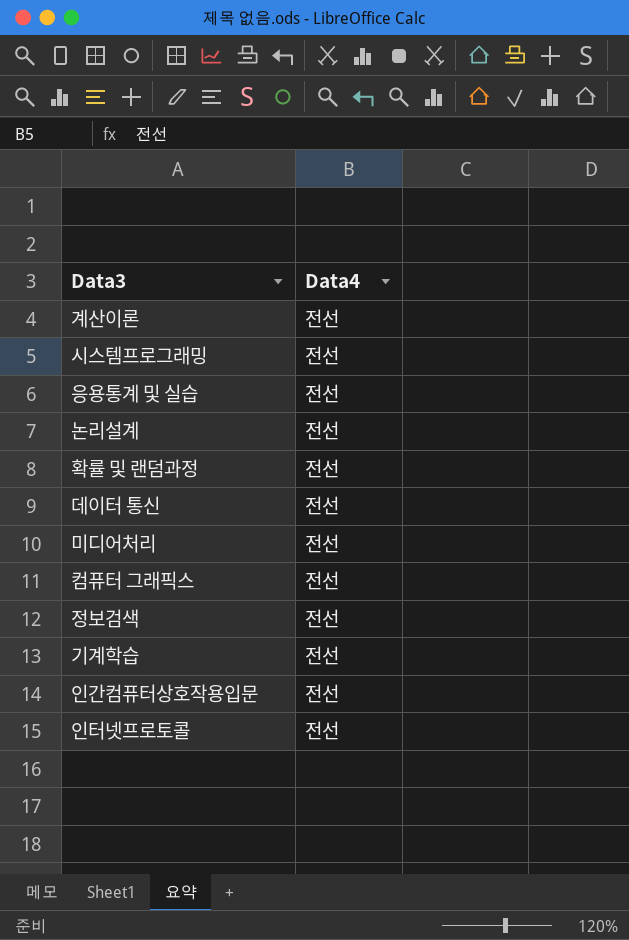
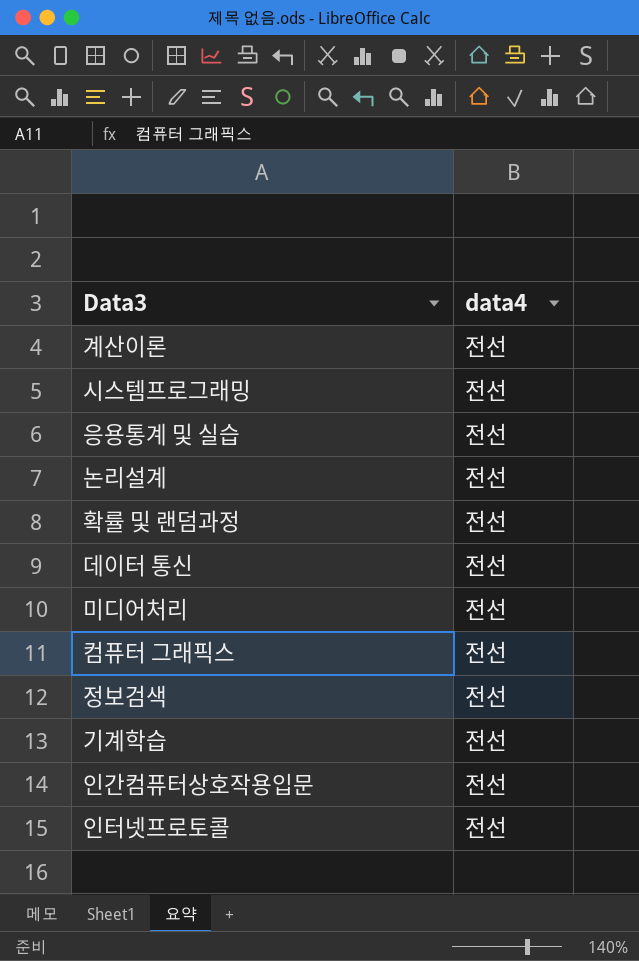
column name: Data4 -> data4

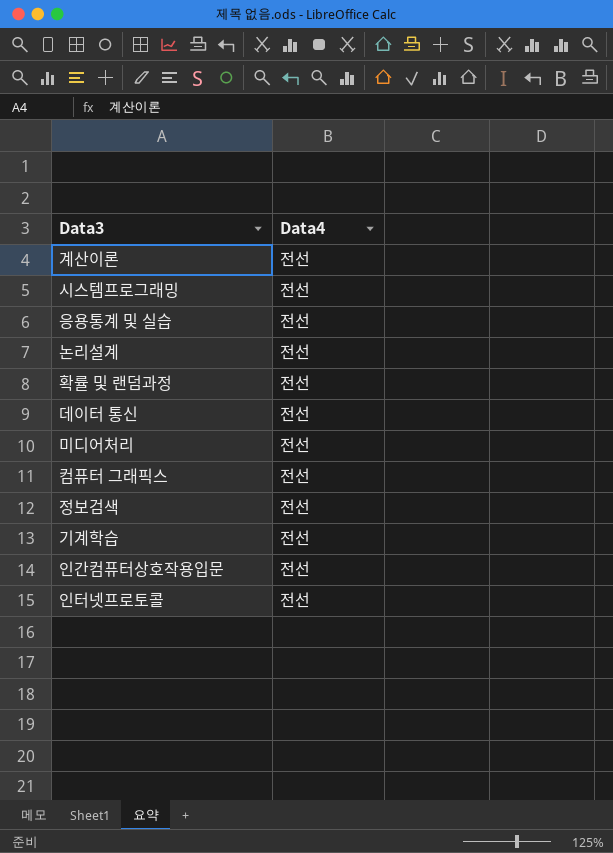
column name: data4 -> Data4

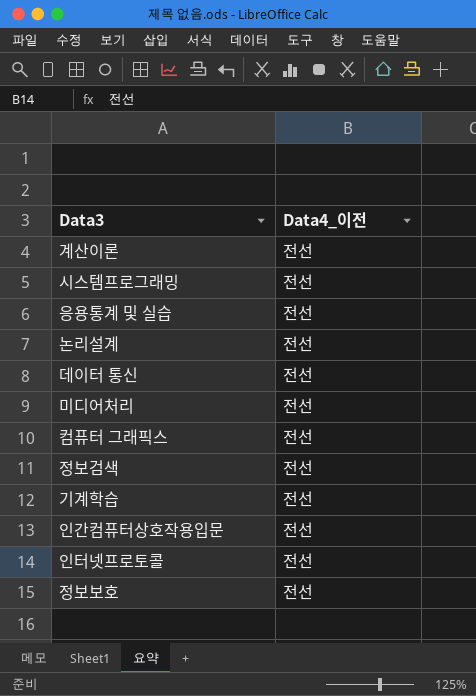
column name: Data4 -> Data4_이전
row 확률 및 랜덤과정: 전선 -> none
row 정보보호: none -> 전선

